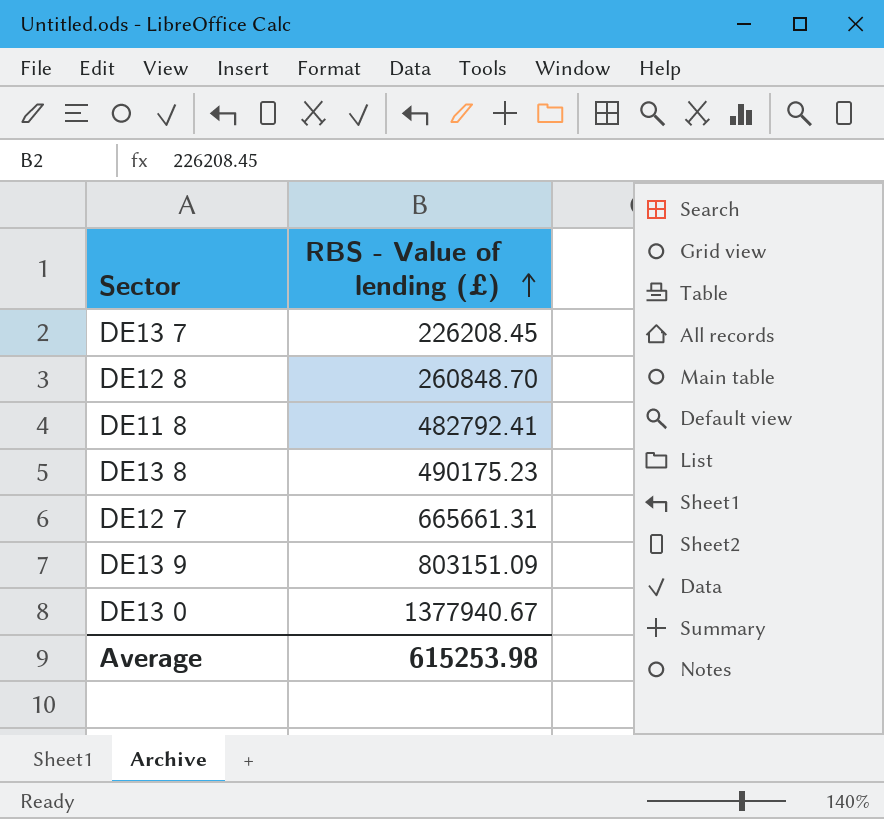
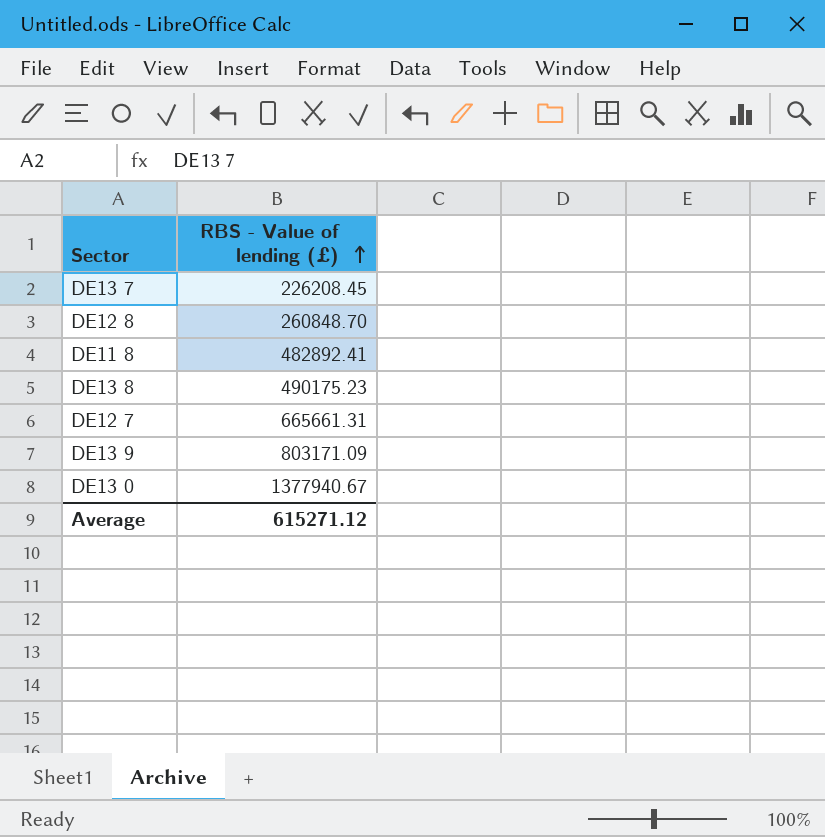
DE11 8 | RBS - Value of lending (£): 482792.41 -> 482892.41
DE13 9 | RBS - Value of lending (£): 803151.09 -> 803171.09
Average | RBS - Value of lending (£): 615253.98 -> 615271.12

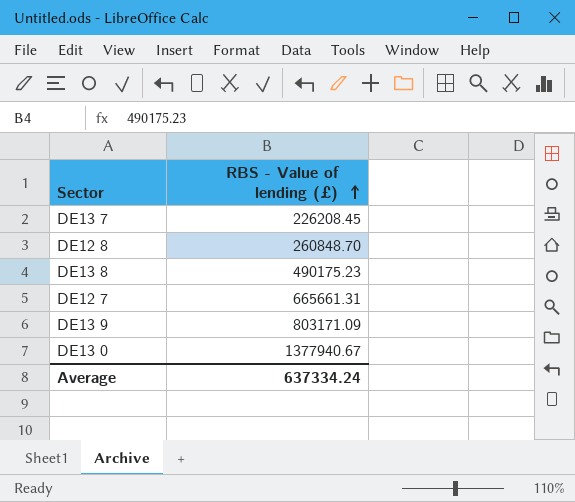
row DE11 8: 482892.41 -> none
Average | RBS - Value of lending (£): 615271.12 -> 637334.24

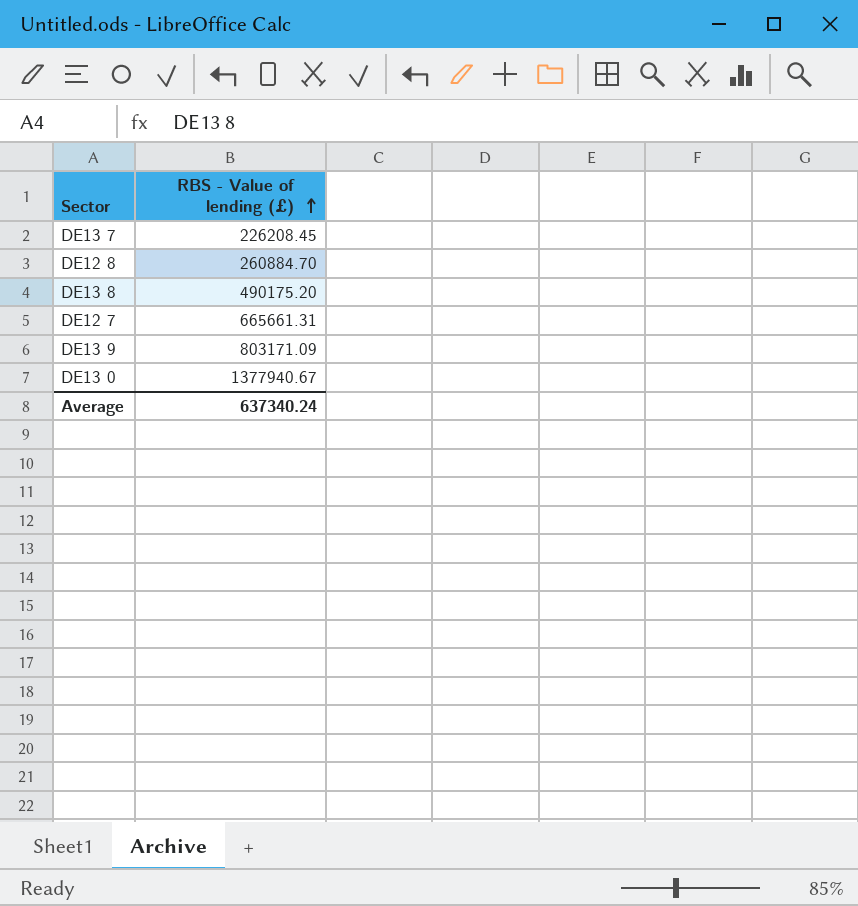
DE12 8 | RBS - Value of lending (£): 260848.70 -> 260884.70
DE13 8 | RBS - Value of lending (£): 490175.23 -> 490175.20
Average | RBS - Value of lending (£): 637334.24 -> 637340.24

